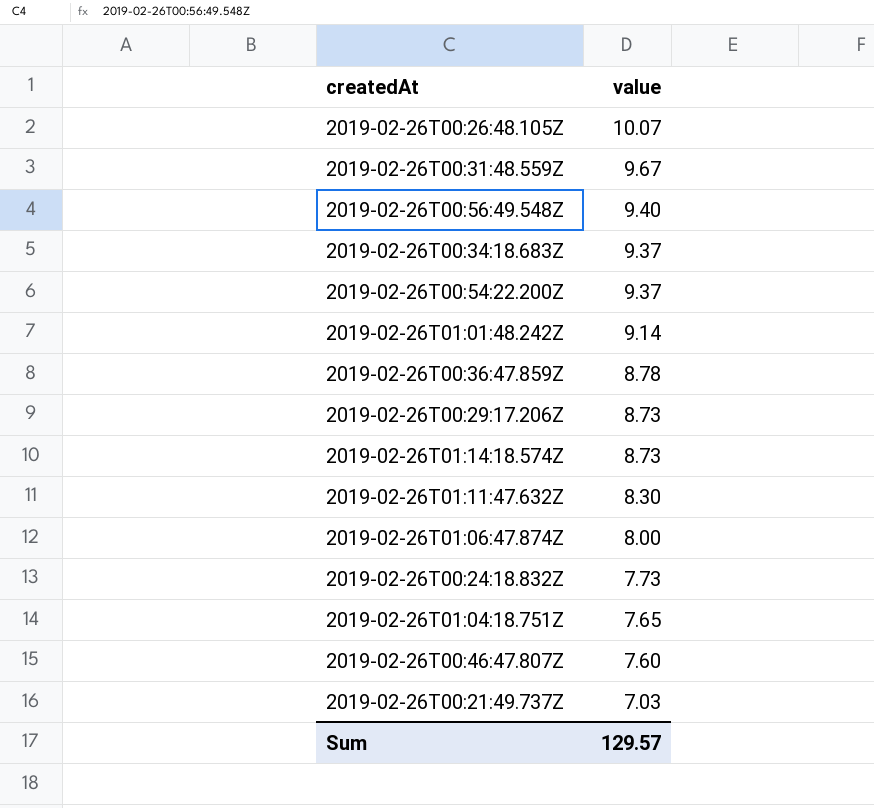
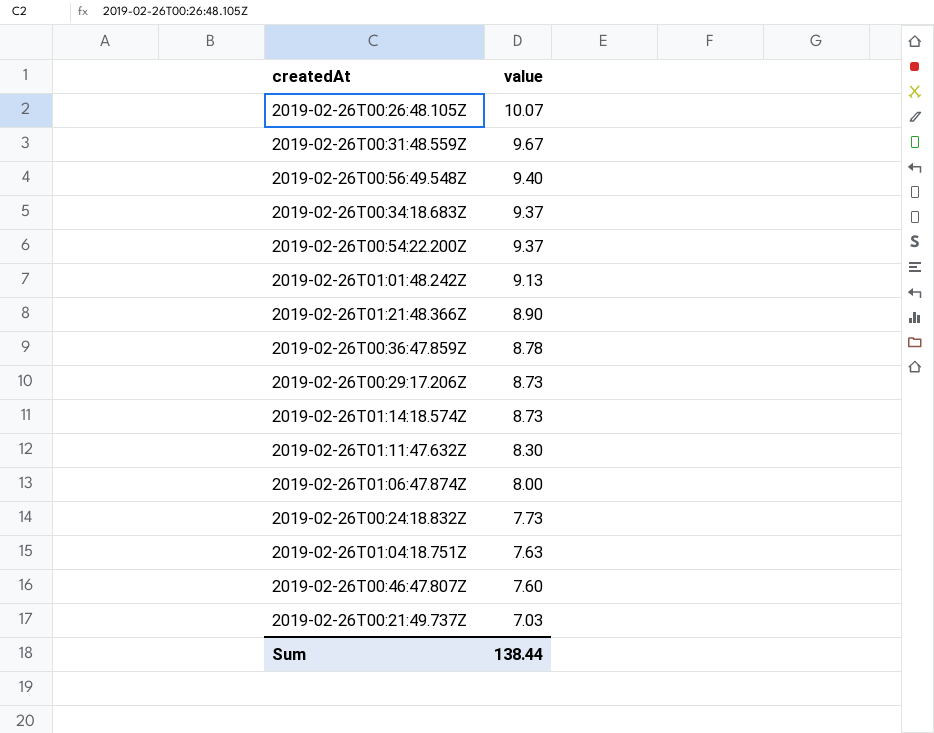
2019-02-26T01:01:48.242Z | value: 9.14 -> 9.13
row 2019-02-26T01:21:48.366Z: none -> 8.90
2019-02-26T01:04:18.751Z | value: 7.65 -> 7.63
Sum | value: 129.57 -> 138.44

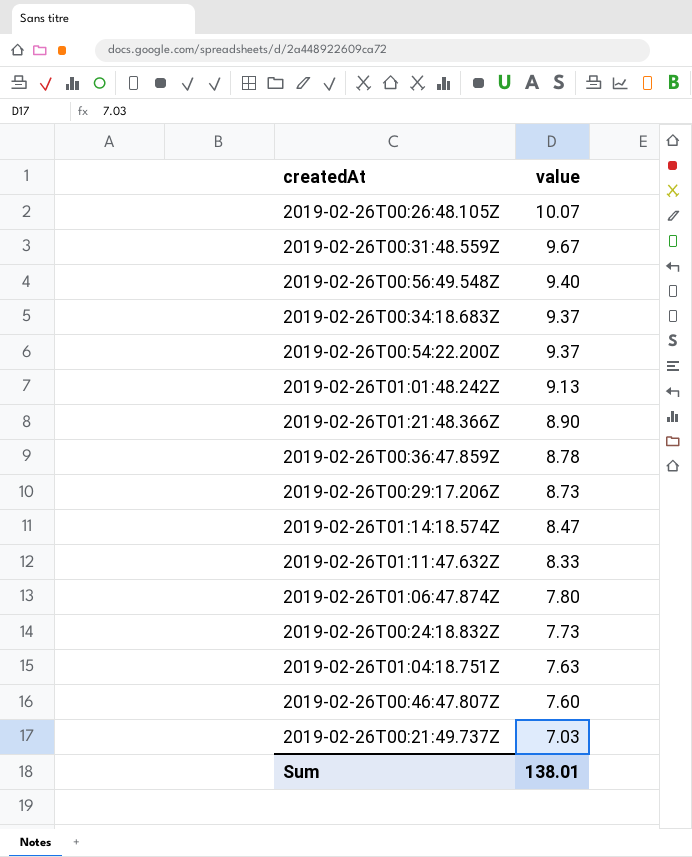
2019-02-26T01:14:18.574Z | value: 8.73 -> 8.47
2019-02-26T01:11:47.632Z | value: 8.30 -> 8.33
2019-02-26T01:06:47.874Z | value: 8.00 -> 7.80
Sum | value: 138.44 -> 138.01

